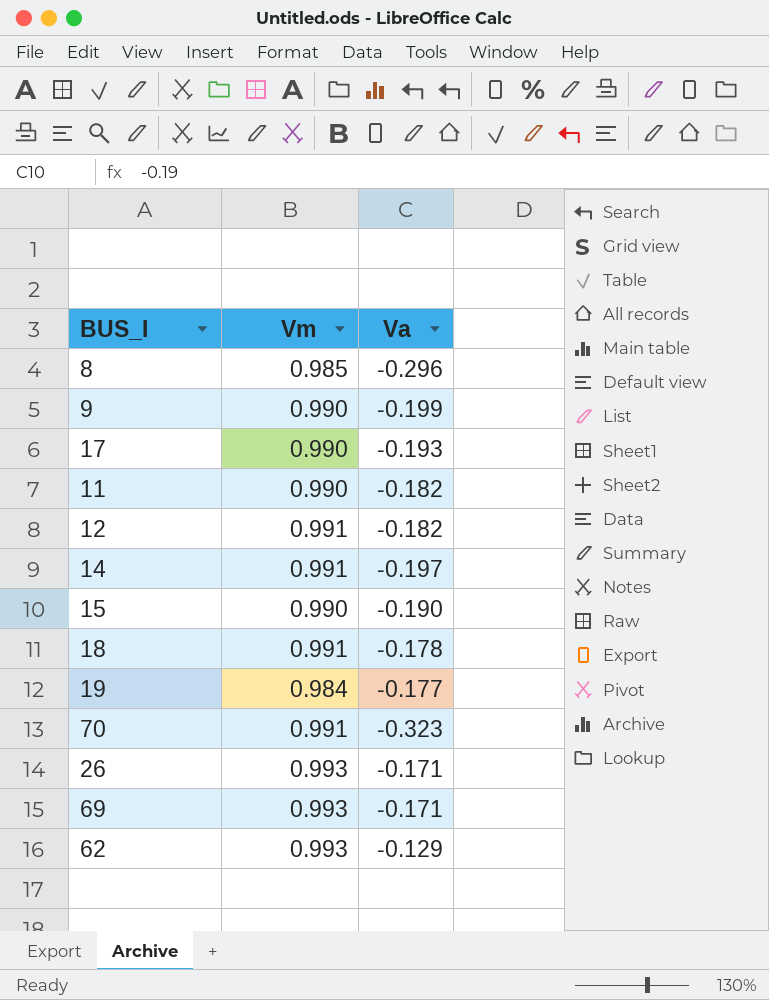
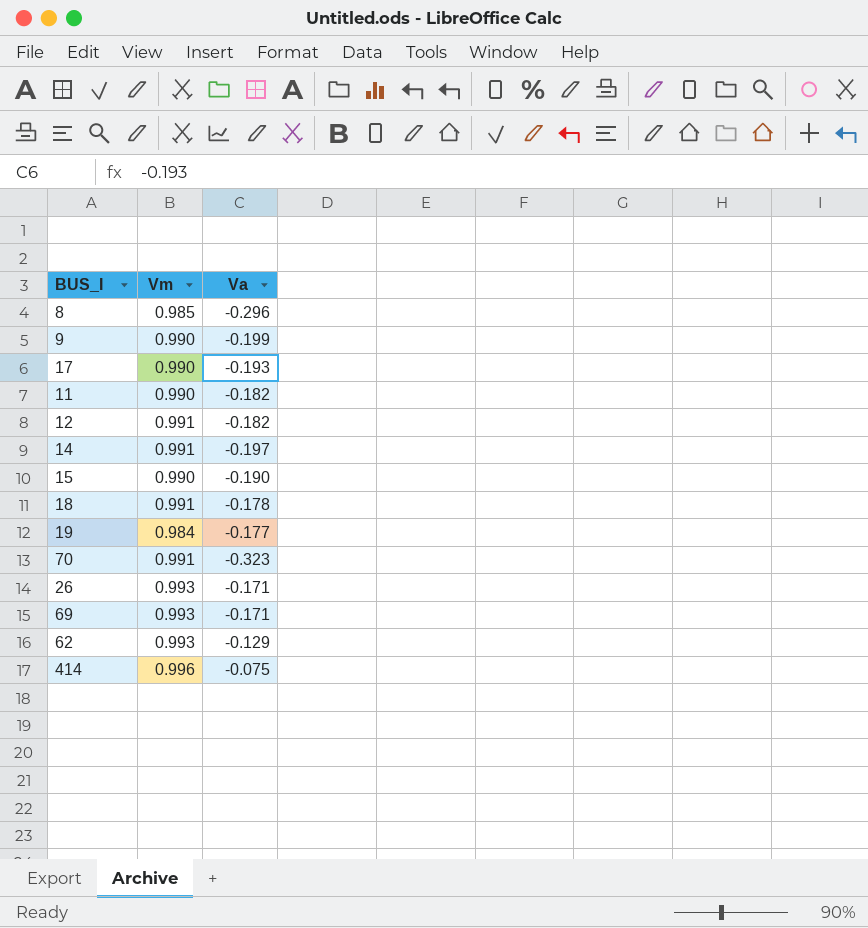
row 414: none -> 0.996 | -0.075

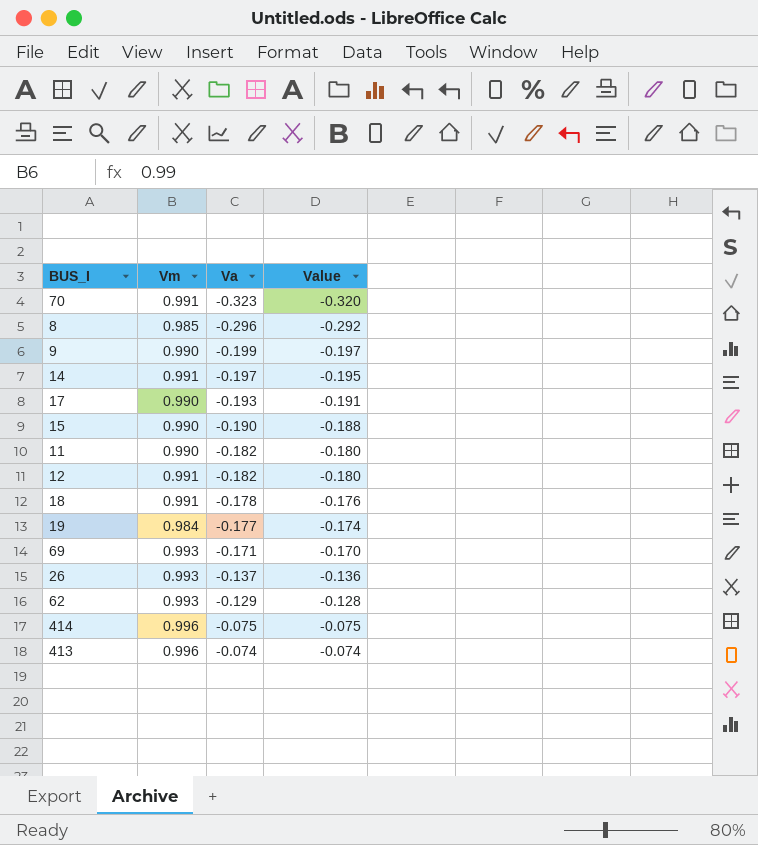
row order: none -> Va ascending
column Value | formula: none -> [Vm] * [Va]
26 | Va: -0.171 -> -0.137
row 413: none -> 0.996 | -0.074 | -0.074

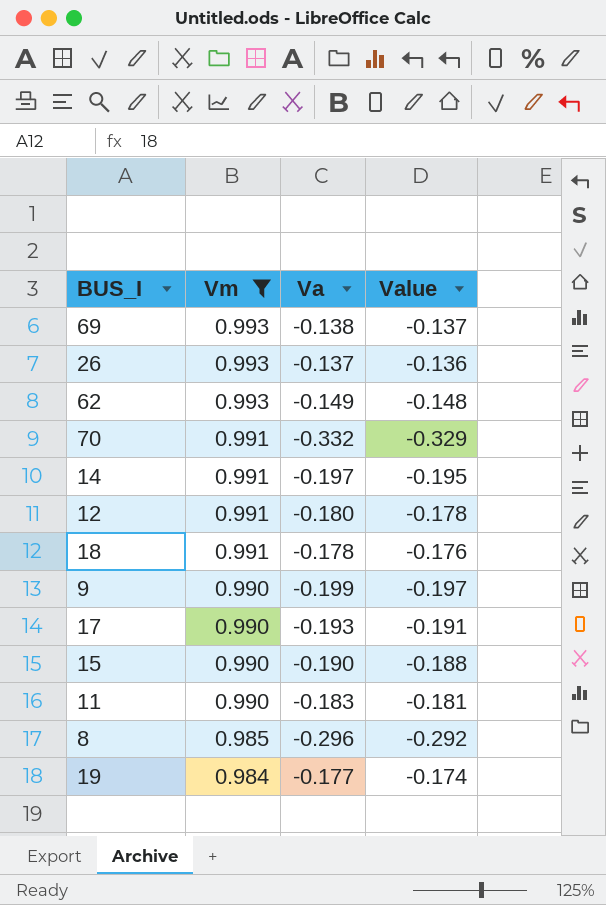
filter: none -> Vm != 0.996
row order: Va ascending -> Vm descending
69 | Va: -0.171 -> -0.138
69 | Value: -0.170 -> -0.137
62 | Va: -0.129 -> -0.149
62 | Value: -0.128 -> -0.148
70 | Va: -0.323 -> -0.332
70 | Value: -0.320 -> -0.329
12 | Va: -0.182 -> -0.180
12 | Value: -0.180 -> -0.178
11 | Va: -0.182 -> -0.183
11 | Value: -0.180 -> -0.181

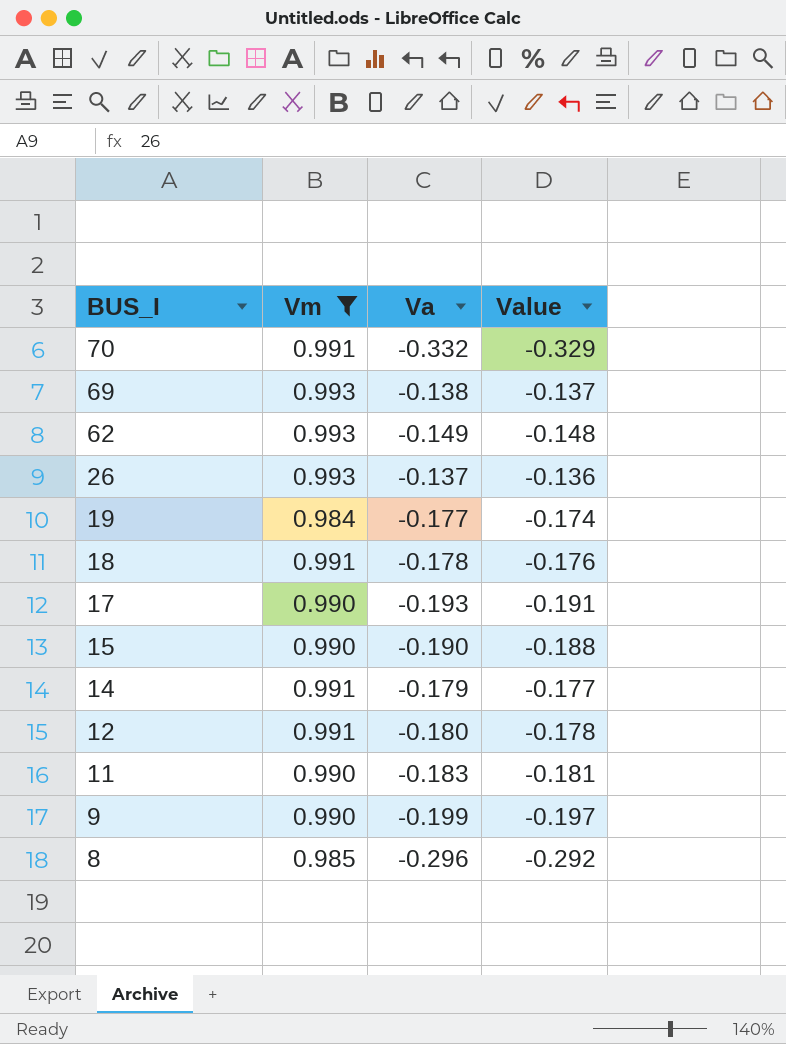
row order: Vm descending -> BUS_I descending
14 | Va: -0.197 -> -0.179
14 | Value: -0.195 -> -0.177

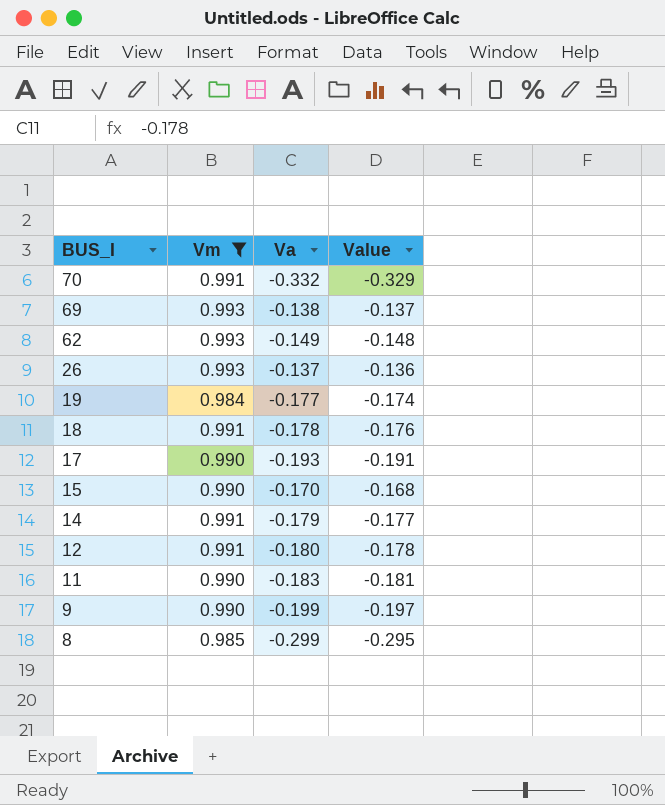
15 | Va: -0.190 -> -0.170
15 | Value: -0.188 -> -0.168
8 | Va: -0.296 -> -0.299
8 | Value: -0.292 -> -0.295

